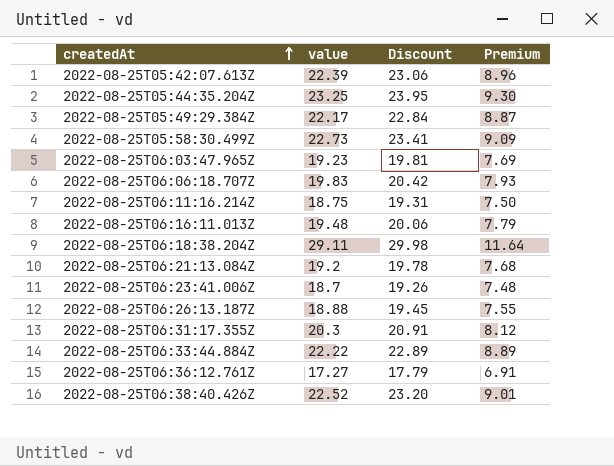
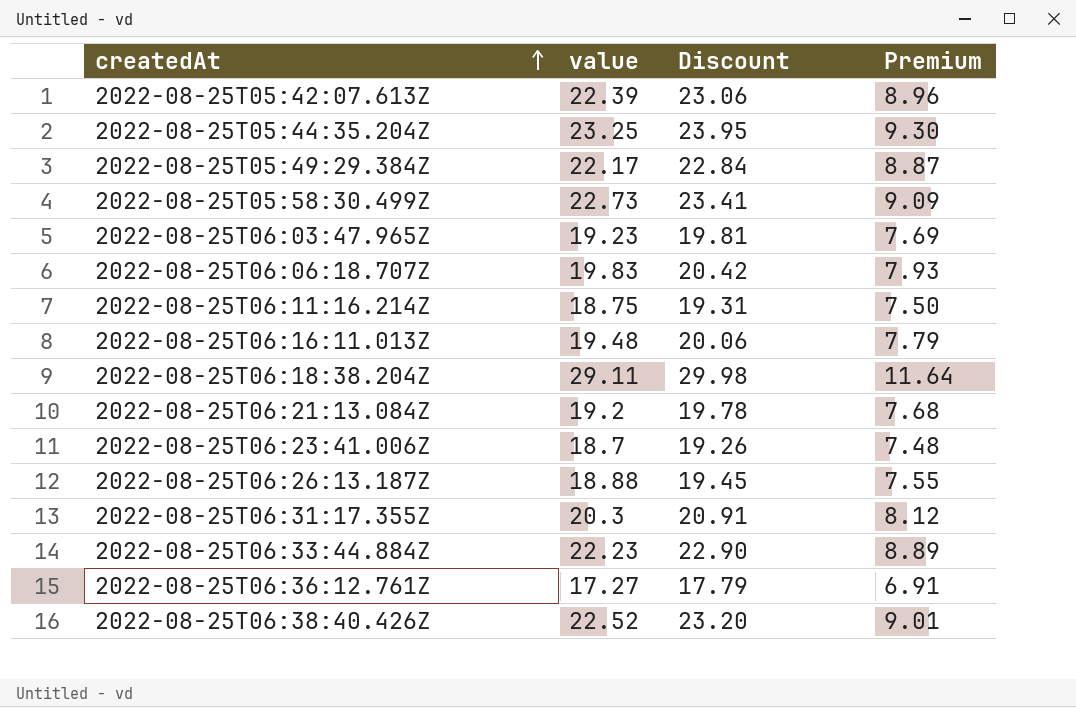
2022-08-25T06:33:44.884Z | value: 22.22 -> 22.23
2022-08-25T06:33:44.884Z | Discount: 22.89 -> 22.90

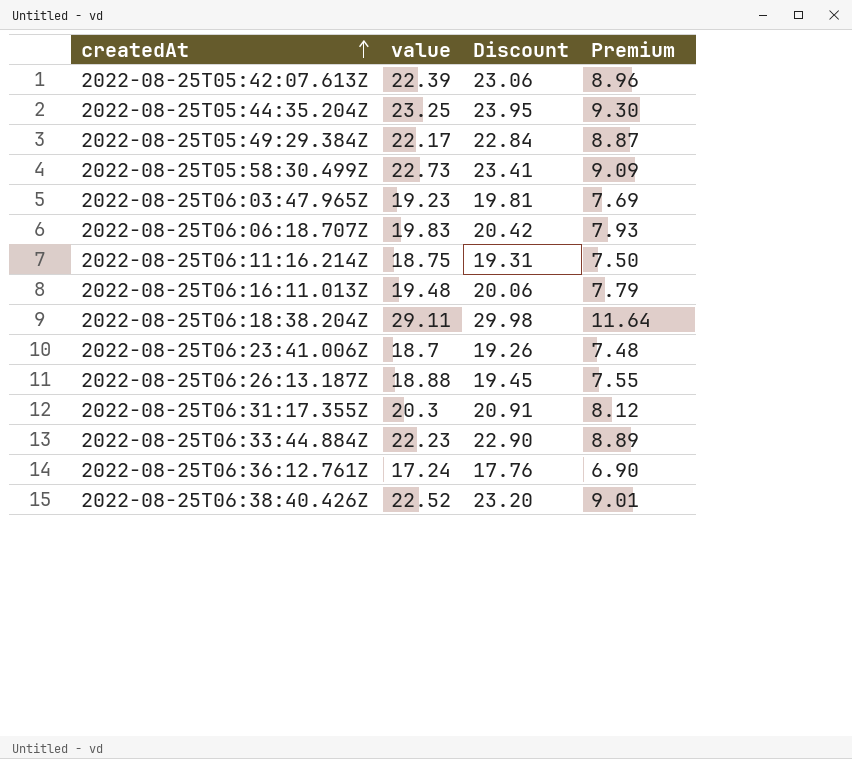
row 2022-08-25T06:21:13.084Z: 19.2 | 19.78 | 7.68 -> none
2022-08-25T06:36:12.761Z | value: 17.27 -> 17.24
2022-08-25T06:36:12.761Z | Discount: 17.79 -> 17.76
2022-08-25T06:36:12.761Z | Premium: 6.91 -> 6.90

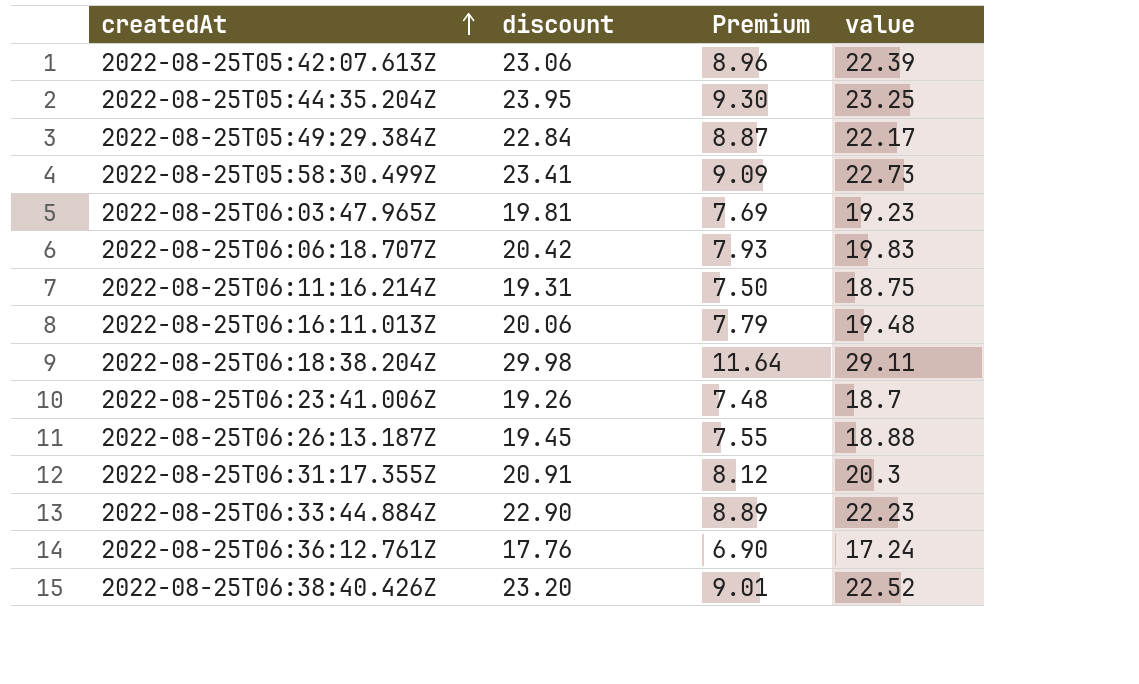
column name: Discount -> discount
column value | position: 2 -> 4

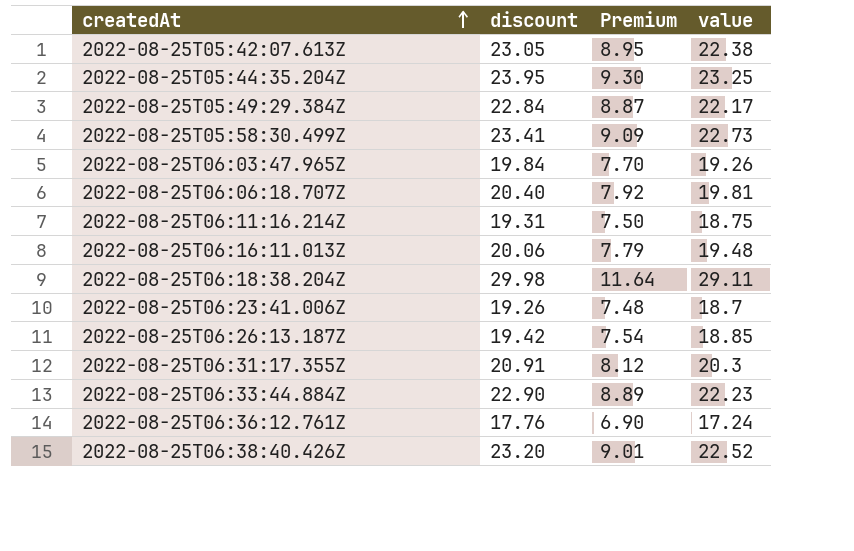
2022-08-25T05:42:07.613Z | discount: 23.06 -> 23.05
2022-08-25T05:42:07.613Z | Premium: 8.96 -> 8.95
2022-08-25T05:42:07.613Z | value: 22.39 -> 22.38
2022-08-25T06:03:47.965Z | discount: 19.81 -> 19.84
2022-08-25T06:03:47.965Z | Premium: 7.69 -> 7.70
2022-08-25T06:03:47.965Z | value: 19.23 -> 19.26
2022-08-25T06:06:18.707Z | discount: 20.42 -> 20.40
2022-08-25T06:06:18.707Z | Premium: 7.93 -> 7.92
2022-08-25T06:06:18.707Z | value: 19.83 -> 19.81
2022-08-25T06:26:13.187Z | discount: 19.45 -> 19.42
2022-08-25T06:26:13.187Z | Premium: 7.55 -> 7.54
2022-08-25T06:26:13.187Z | value: 18.88 -> 18.85

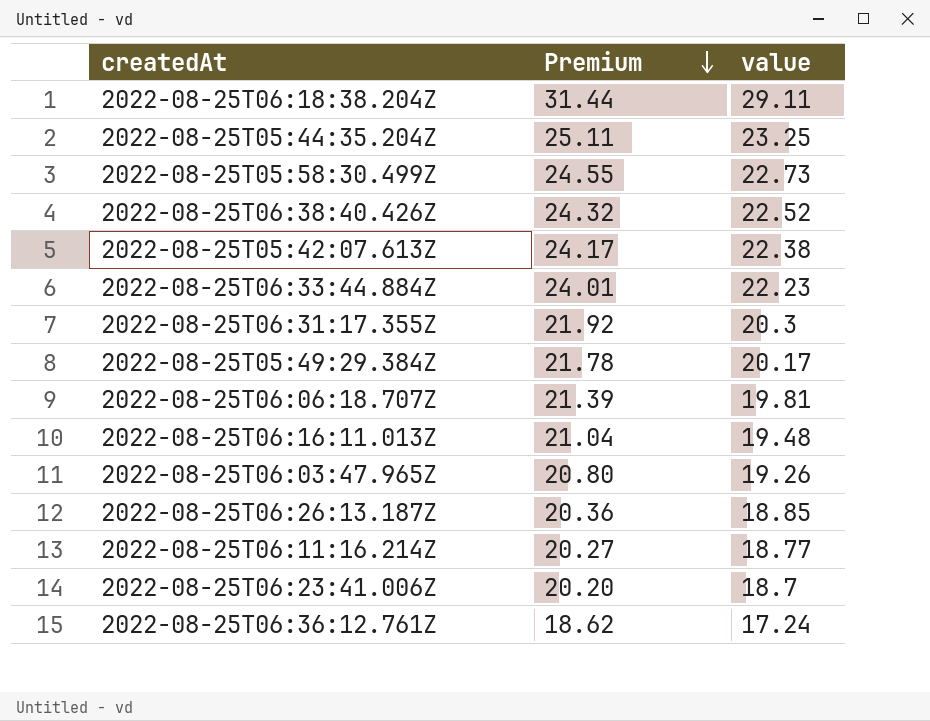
row order: createdAt ascending -> Premium descending
column discount | formula: [value] * 1.03 -> none
column Premium | formula: [value] * 0.4 -> [value] * 1.08
2022-08-25T05:49:29.384Z | value: 22.17 -> 20.17
2022-08-25T06:11:16.214Z | value: 18.75 -> 18.77

